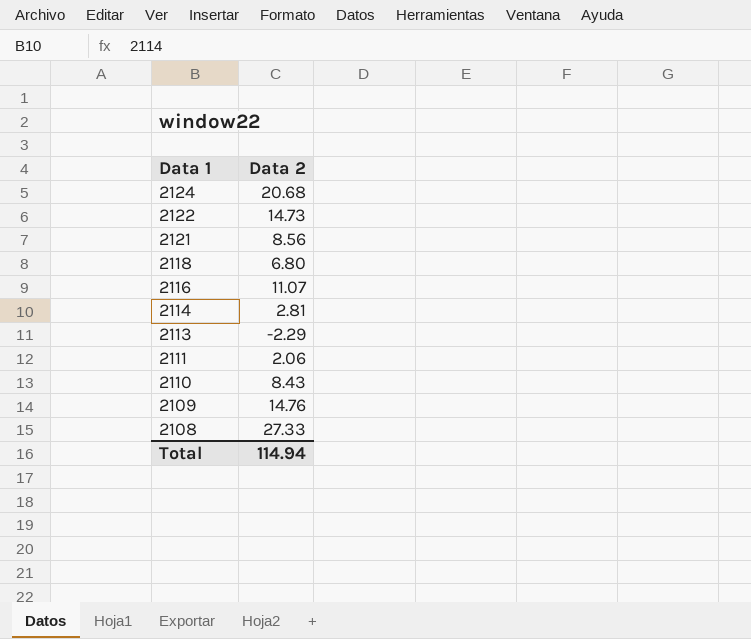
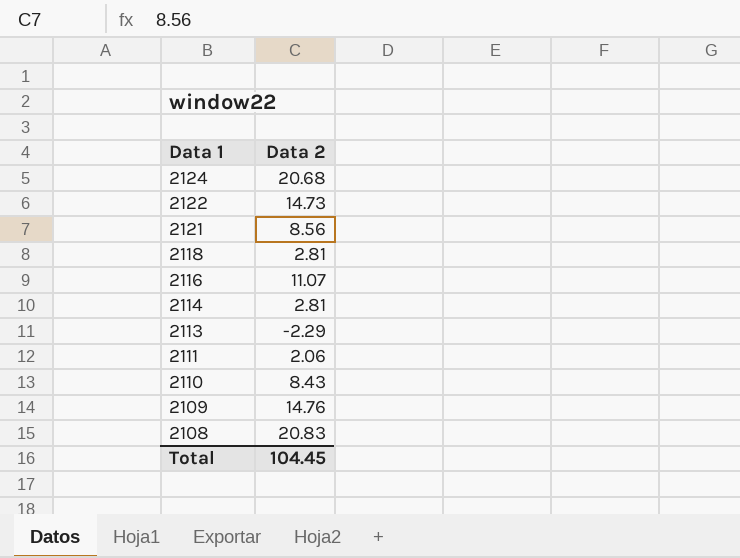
2118 | Data 2: 6.80 -> 2.81
2108 | Data 2: 27.33 -> 20.83
Total | Data 2: 114.94 -> 104.45

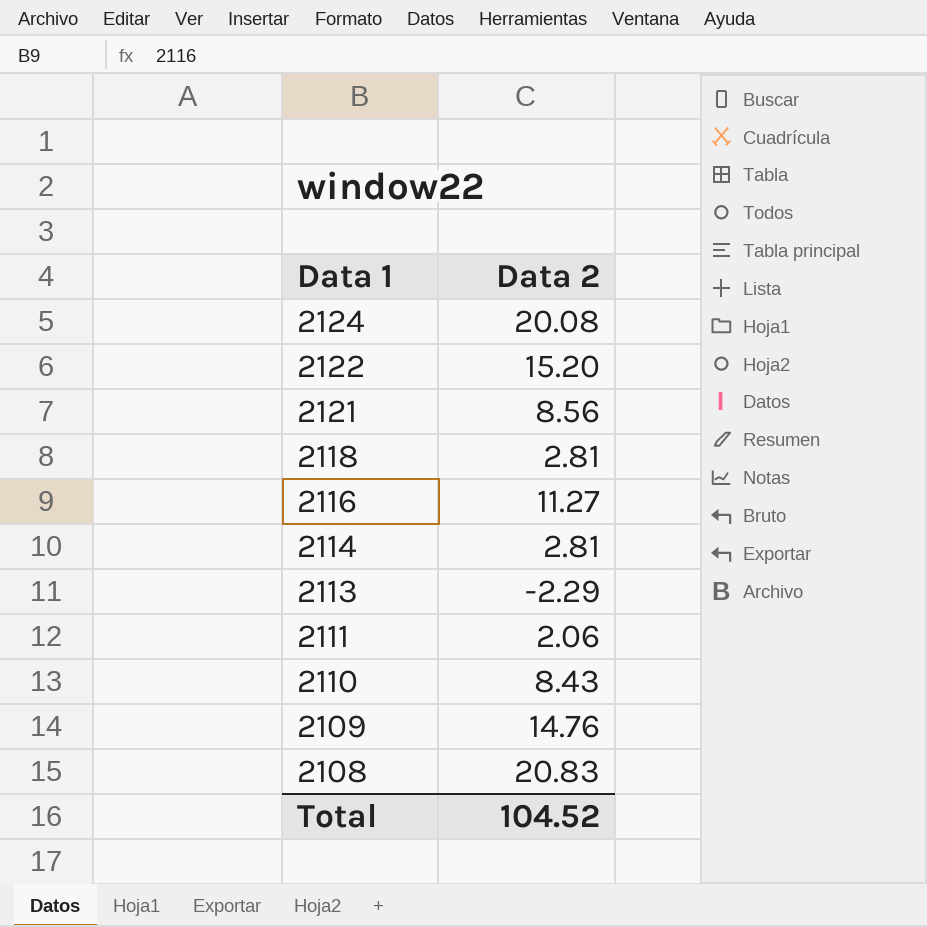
2124 | Data 2: 20.68 -> 20.08
2122 | Data 2: 14.73 -> 15.20
2116 | Data 2: 11.07 -> 11.27
Total | Data 2: 104.45 -> 104.52

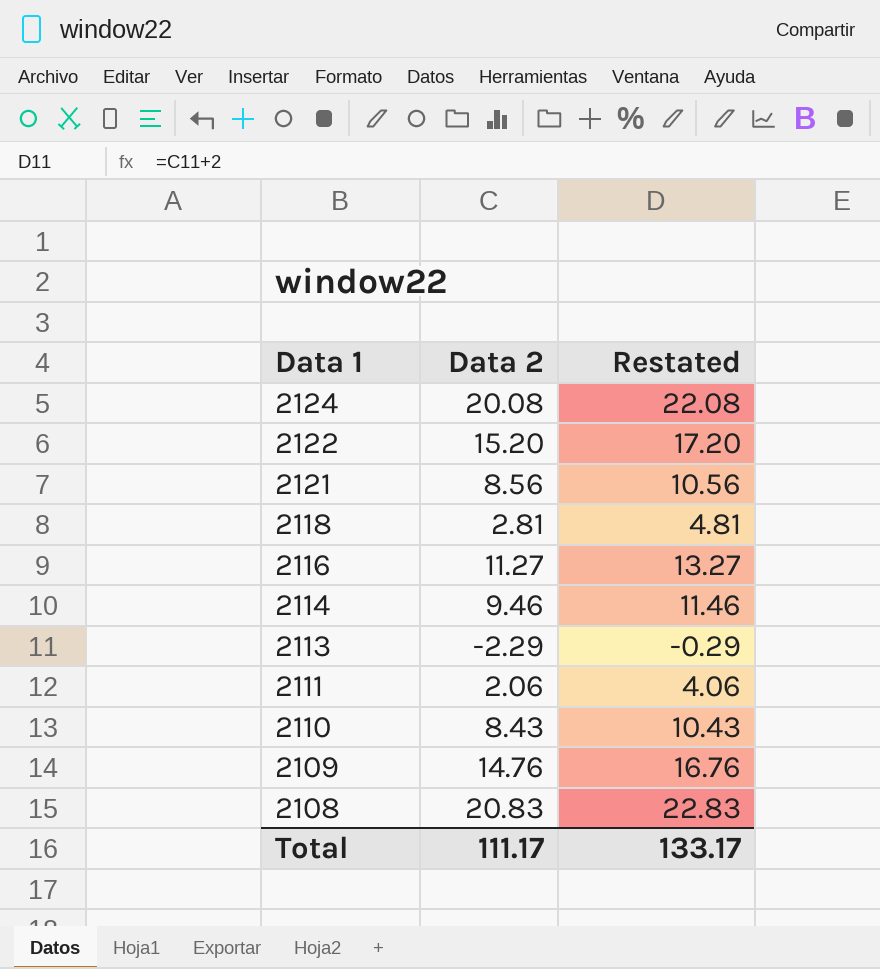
column Restated | formula: none -> [Data 2] + 2
2114 | Data 2: 2.81 -> 9.46
Total | Data 2: 104.52 -> 111.17

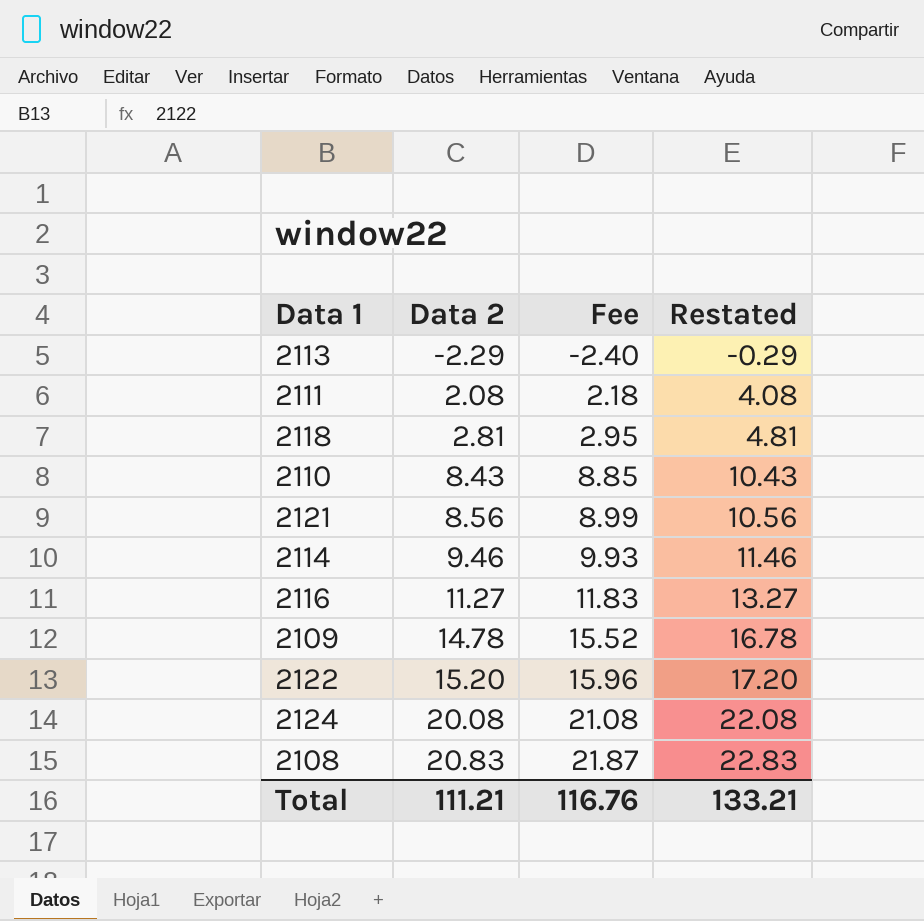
row order: Data 1 descending -> Data 2 ascending
column Fee | formula: none -> [Data 2] * 1.05
2111 | Data 2: 2.06 -> 2.08
2111 | Restated: 4.06 -> 4.08
2109 | Data 2: 14.76 -> 14.78
2109 | Restated: 16.76 -> 16.78
Total | Data 2: 111.17 -> 111.21
Total | Restated: 133.17 -> 133.21

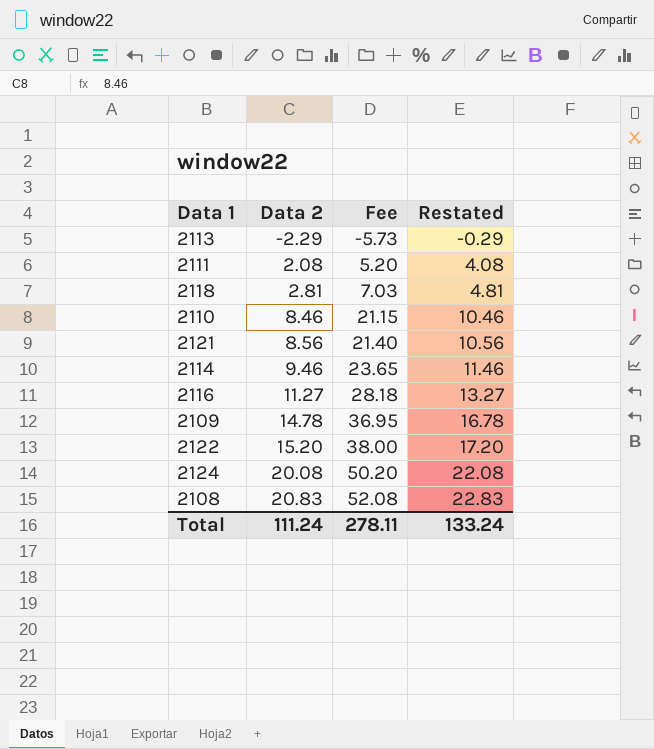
column Fee | formula: [Data 2] * 1.05 -> [Data 2] * 2.5
2110 | Data 2: 8.43 -> 8.46
2110 | Restated: 10.43 -> 10.46
Total | Data 2: 111.21 -> 111.24
Total | Fee: 116.76 -> 278.11
Total | Restated: 133.21 -> 133.24

